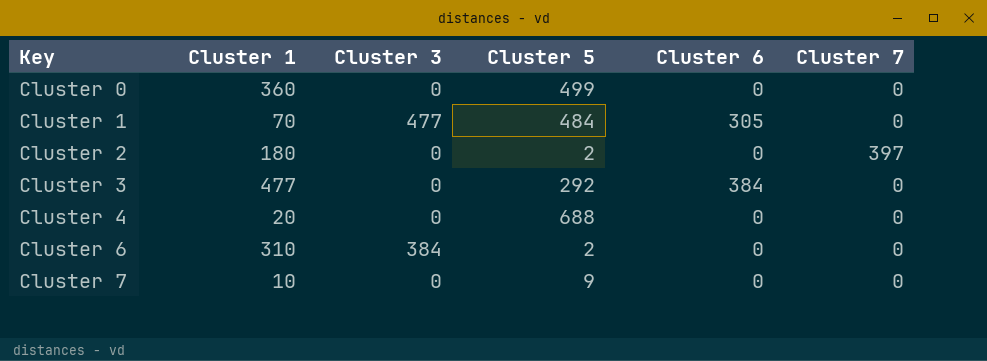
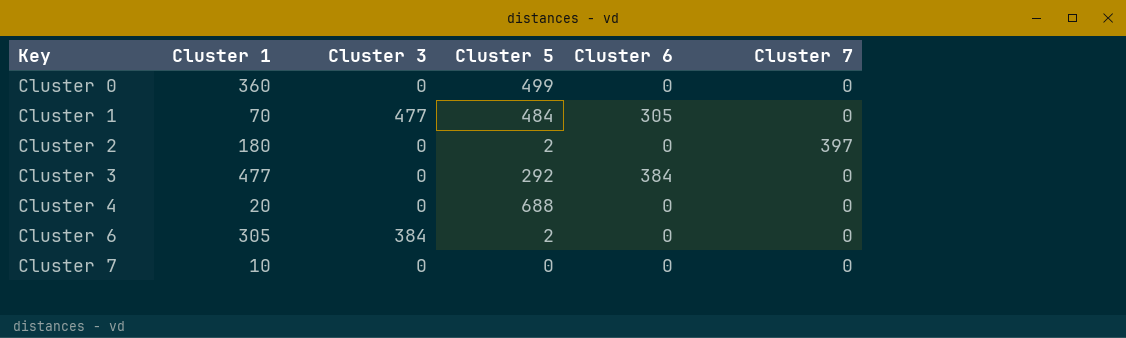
Cluster 6 | Cluster 1: 310 -> 305
Cluster 7 | Cluster 5: 9 -> 0

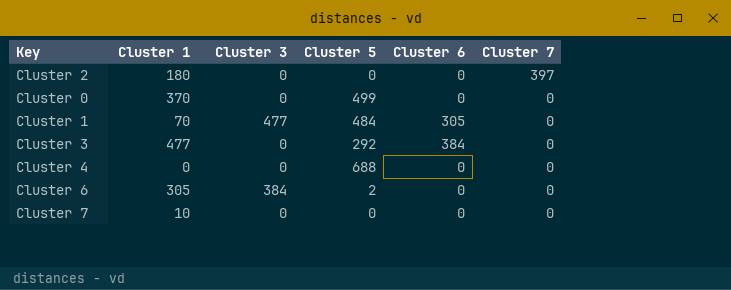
row order: Key ascending -> Cluster 7 descending
Cluster 2 | Cluster 5: 2 -> 0
Cluster 0 | Cluster 1: 360 -> 370
Cluster 4 | Cluster 1: 20 -> 0

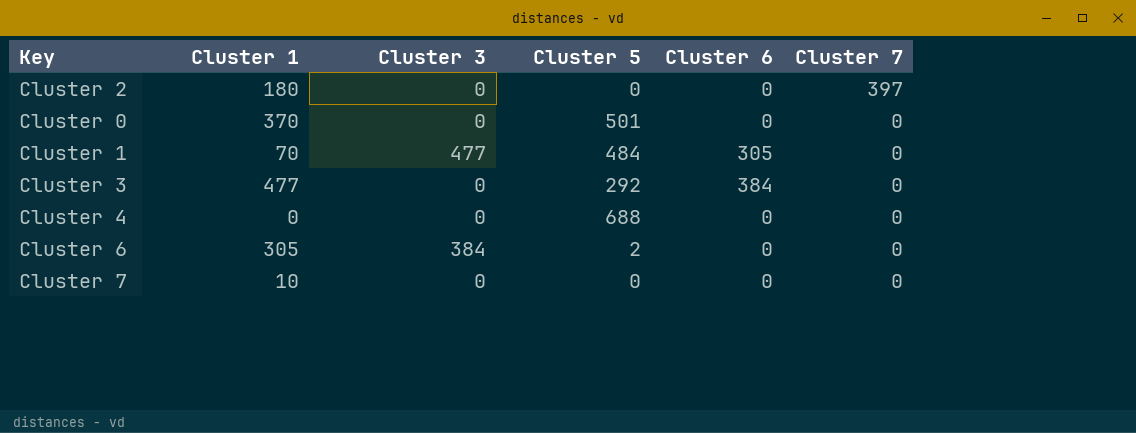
Cluster 0 | Cluster 5: 499 -> 501

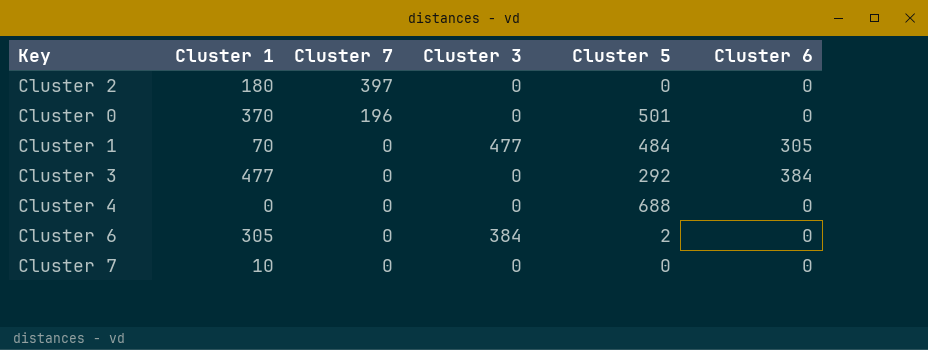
column Cluster 7 | position: 6 -> 3
Cluster 0 | Cluster 7: 0 -> 196

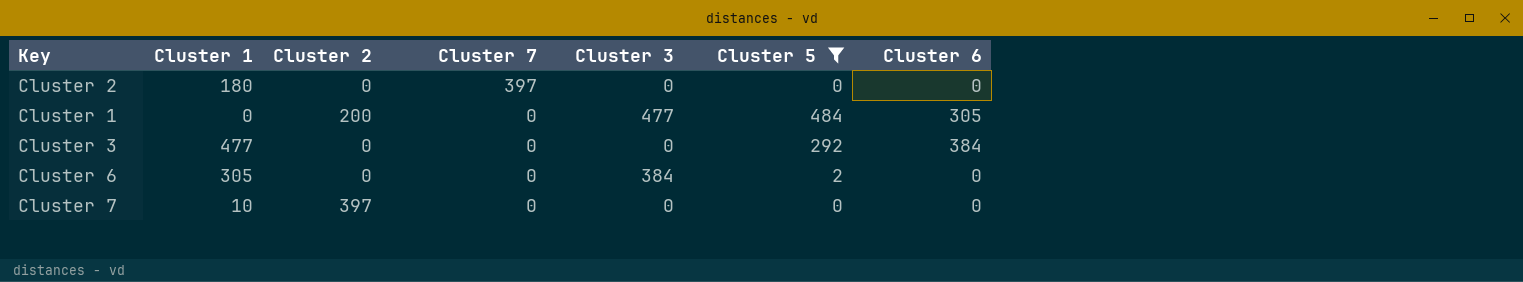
filter: none -> Cluster 5 <= 484
column Cluster 2 | position: none -> 3
Cluster 1 | Cluster 1: 70 -> 0

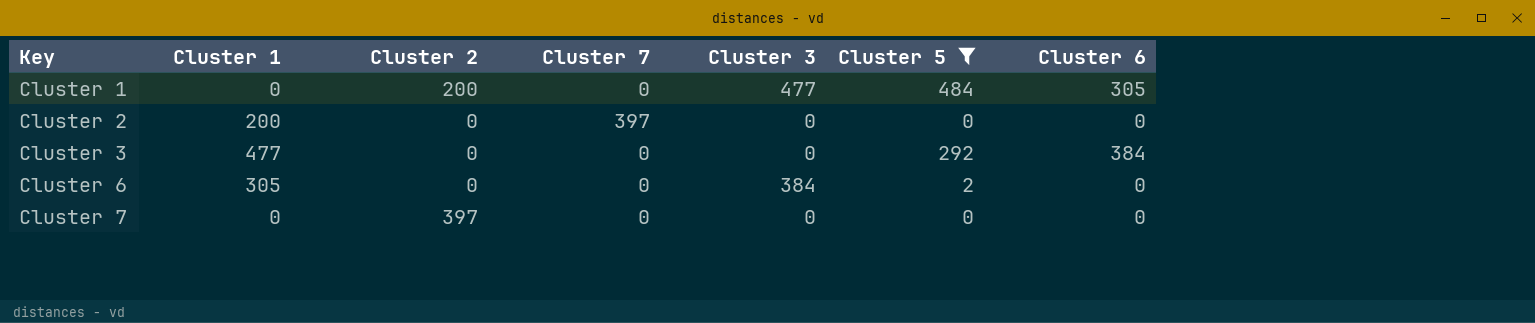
row order: Cluster 7 descending -> Key ascending
Cluster 2 | Cluster 1: 180 -> 200
Cluster 7 | Cluster 1: 10 -> 0

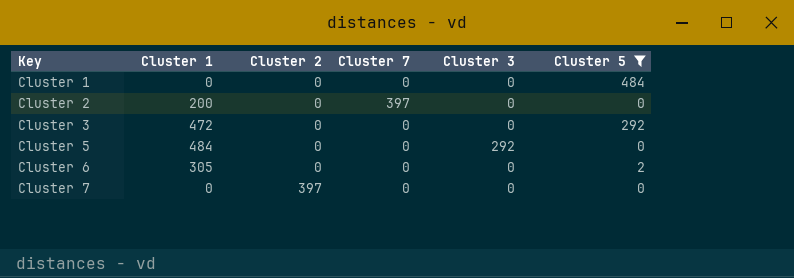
column Cluster 6 | position: 7 -> none
Cluster 1 | Cluster 2: 200 -> 0
Cluster 1 | Cluster 3: 477 -> 0
Cluster 3 | Cluster 1: 477 -> 472
row Cluster 5: none -> 484 | 0 | 0 | 292 | 0
Cluster 6 | Cluster 3: 384 -> 0

